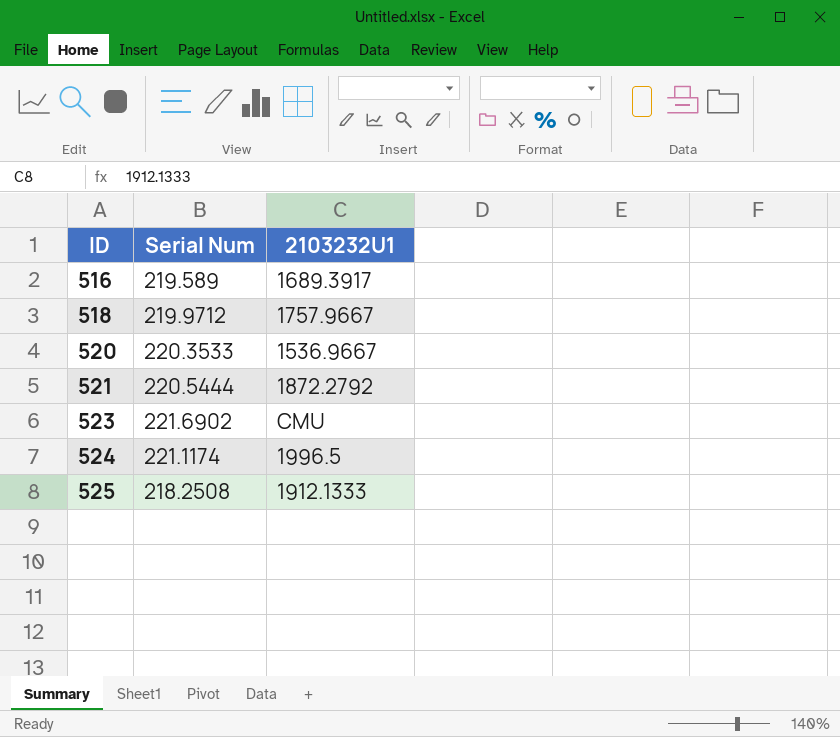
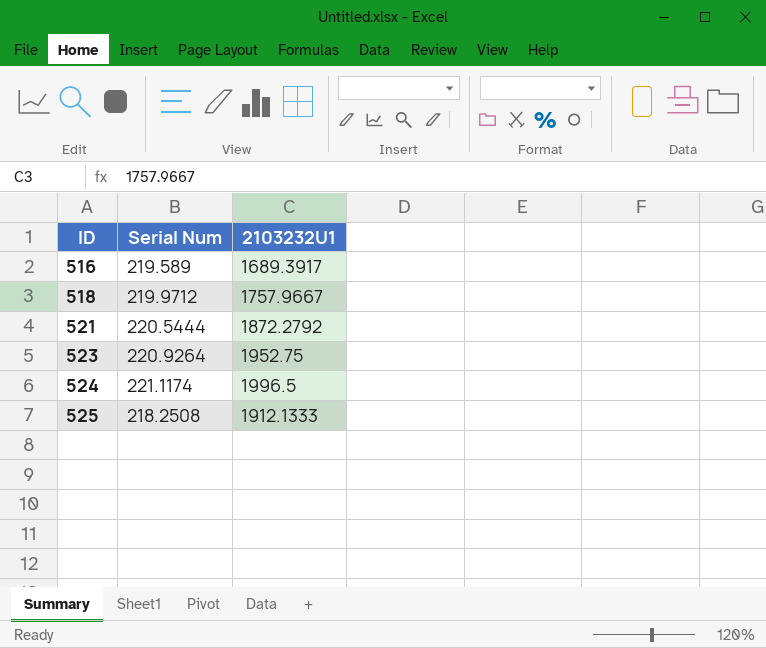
row 520: 220.3533 | 1536.9667 -> none
523 | Serial Num: 221.6902 -> 220.9264
523 | 2103232U1: CMU -> 1952.75

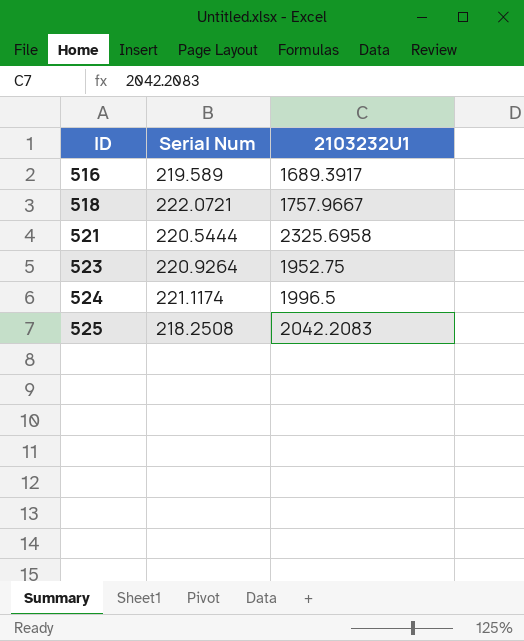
518 | Serial Num: 219.9712 -> 222.0721
521 | 2103232U1: 1872.2792 -> 2325.6958
525 | 2103232U1: 1912.1333 -> 2042.2083

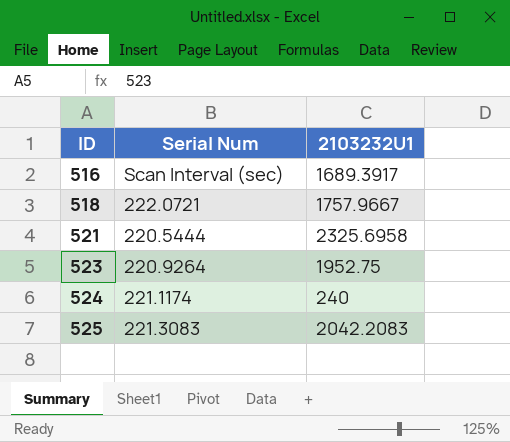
516 | Serial Num: 219.589 -> Scan Interval (sec)
524 | 2103232U1: 1996.5 -> 240
525 | Serial Num: 218.2508 -> 221.3083

